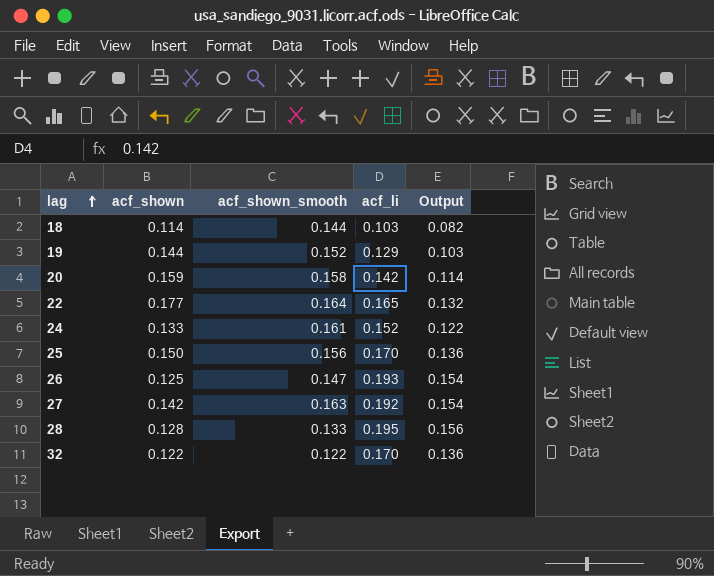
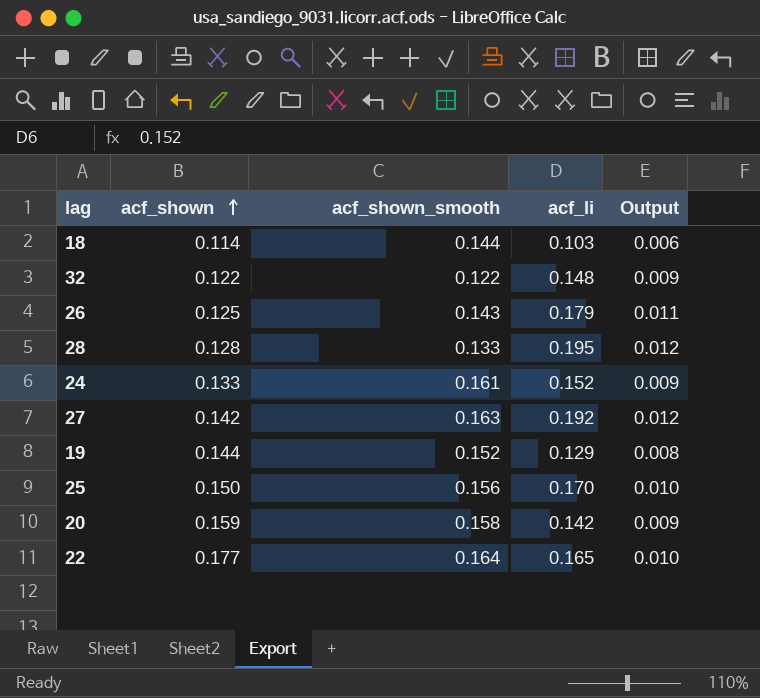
row order: lag ascending -> acf_shown ascending
column Output | formula: [acf_li] * 0.8 -> [acf_li] * 0.06
32 | acf_li: 0.170 -> 0.148
26 | acf_shown_smooth: 0.147 -> 0.143
26 | acf_li: 0.193 -> 0.179

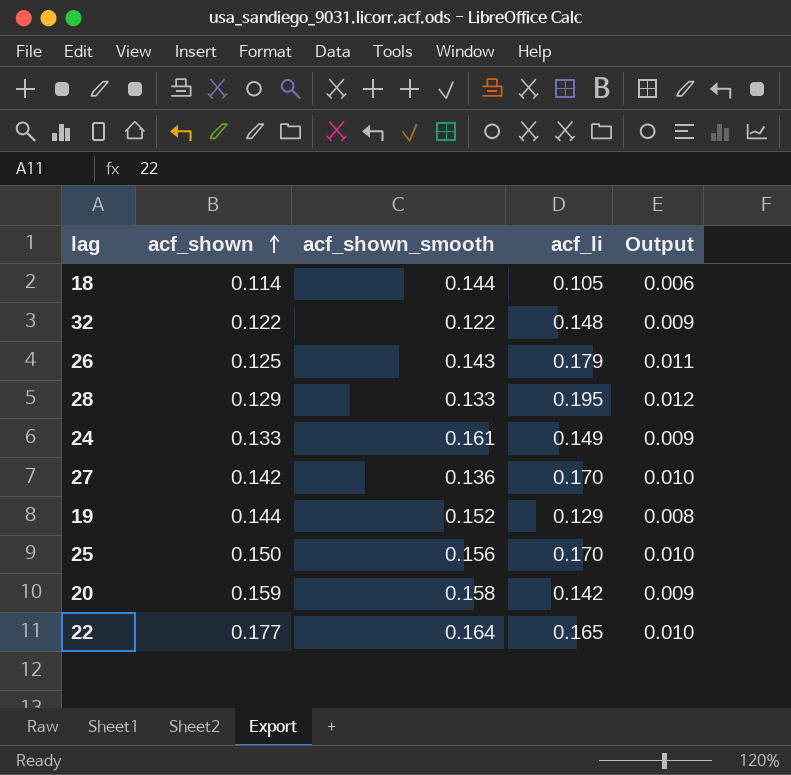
18 | acf_li: 0.103 -> 0.105
28 | acf_shown: 0.128 -> 0.129
24 | acf_li: 0.152 -> 0.149
27 | acf_shown_smooth: 0.163 -> 0.136
27 | acf_li: 0.192 -> 0.170
27 | Output: 0.012 -> 0.010

